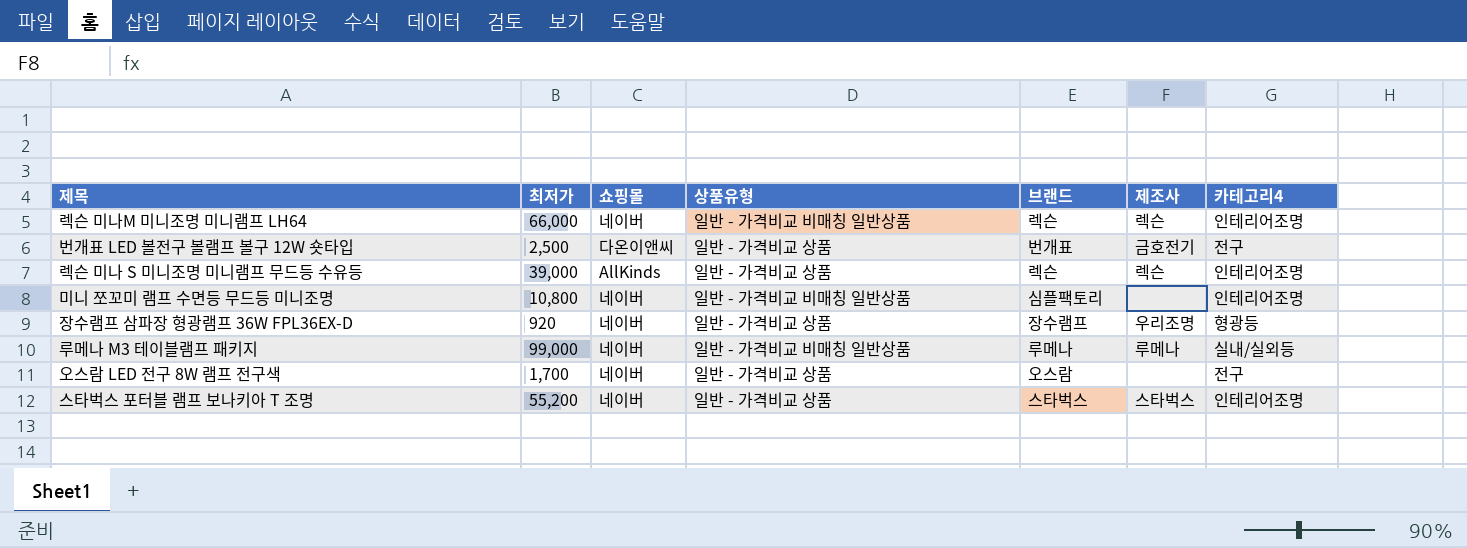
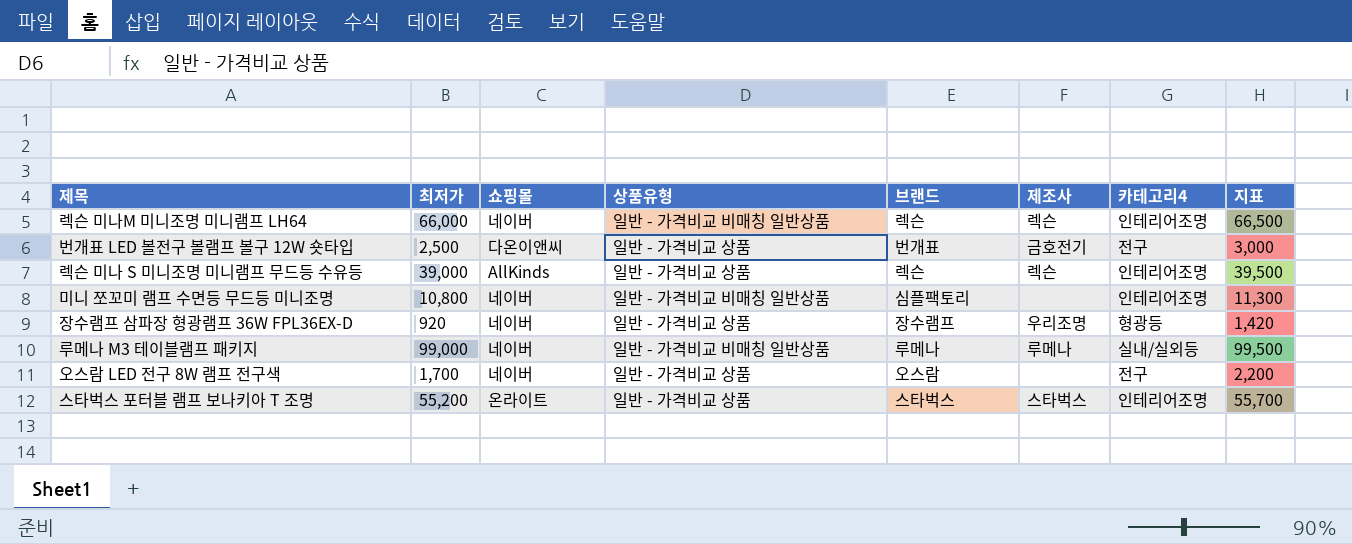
column 지표 | formula: none -> [최저가] + 500
스타벅스 포터블 램프 보나키아 T 조명 | 쇼핑몰: 네이버 -> 온라이트

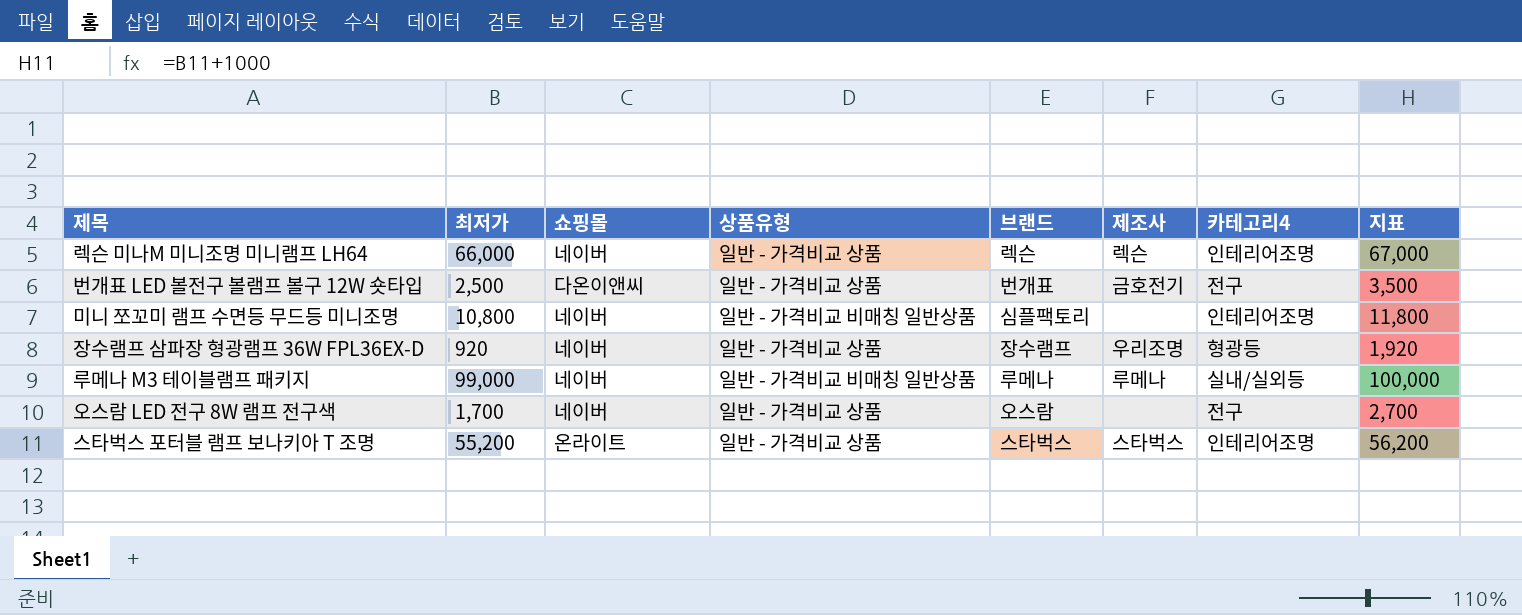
column 지표 | formula: [최저가] + 500 -> [최저가] + 1000
row 렉슨 미나 S 미니조명 미니램프 무드등 수유등: 39,000 | AllKinds | 일반 - 가격비교 상품 | 렉슨 | 렉슨 | 인테리어조명 | 39,500 -> none
렉슨 미나M 미니조명 미니램프 LH64 | 상품유형: 일반 - 가격비교 비매칭 일반상품 -> 일반 - 가격비교 상품

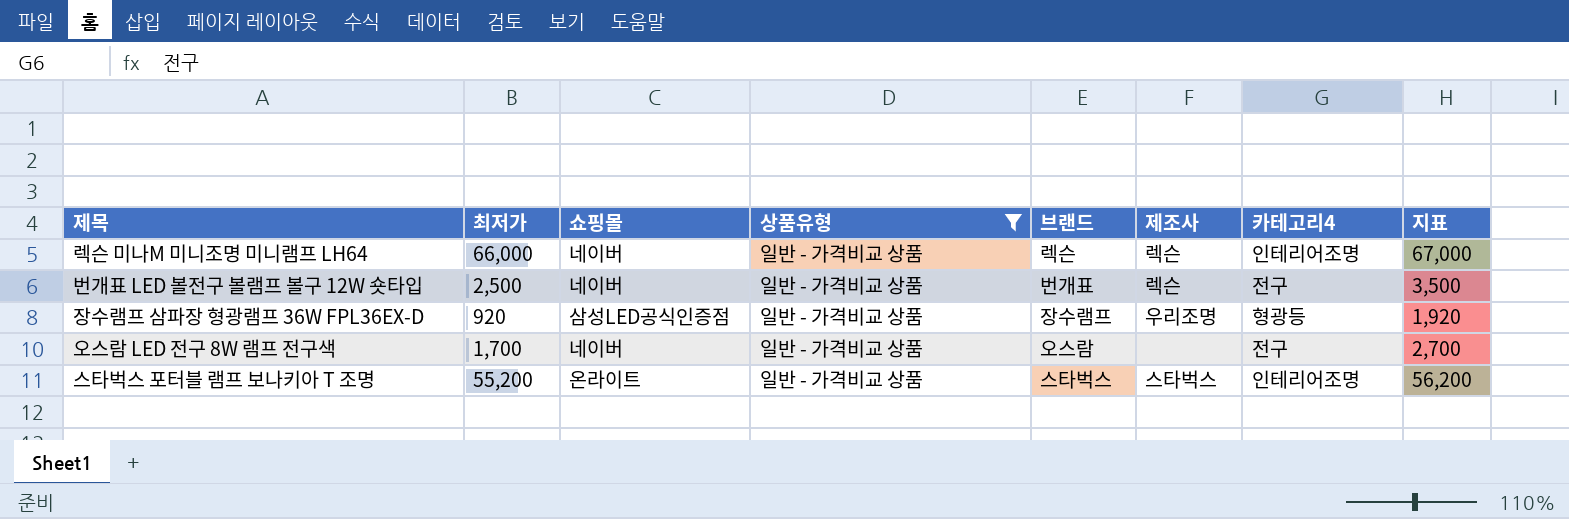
filter: none -> 상품유형 = 일반 - 가격비교 상품
번개표 LED 볼전구 볼램프 볼구 12W 숏타입 | 쇼핑몰: 다온이앤씨 -> 네이버
번개표 LED 볼전구 볼램프 볼구 12W 숏타입 | 제조사: 금호전기 -> 렉슨
장수램프 삼파장 형광램프 36W FPL36EX-D | 쇼핑몰: 네이버 -> 삼성LED공식인증점

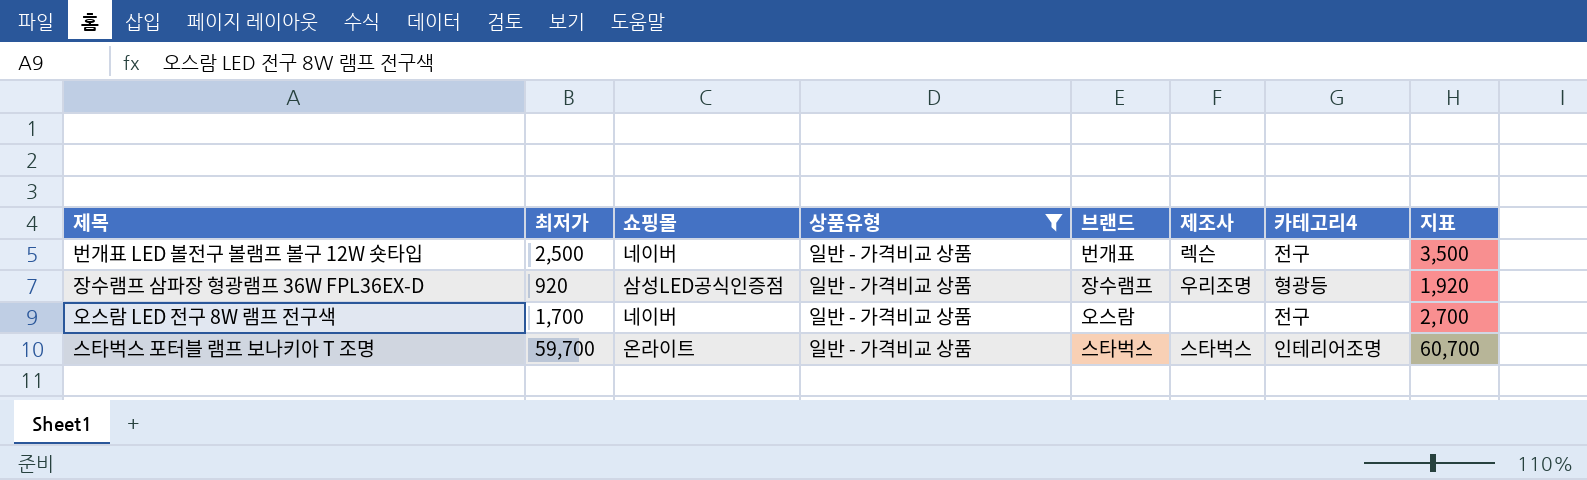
row 렉슨 미나M 미니조명 미니램프 LH64: 66,000 | 네이버 | 일반 - 가격비교 상품 | 렉슨 | 렉슨 | 인테리어조명 | 67,000 -> none
스타벅스 포터블 램프 보나키아 T 조명 | 최저가: 55,200 -> 59,700
스타벅스 포터블 램프 보나키아 T 조명 | 지표: 56,200 -> 60,700

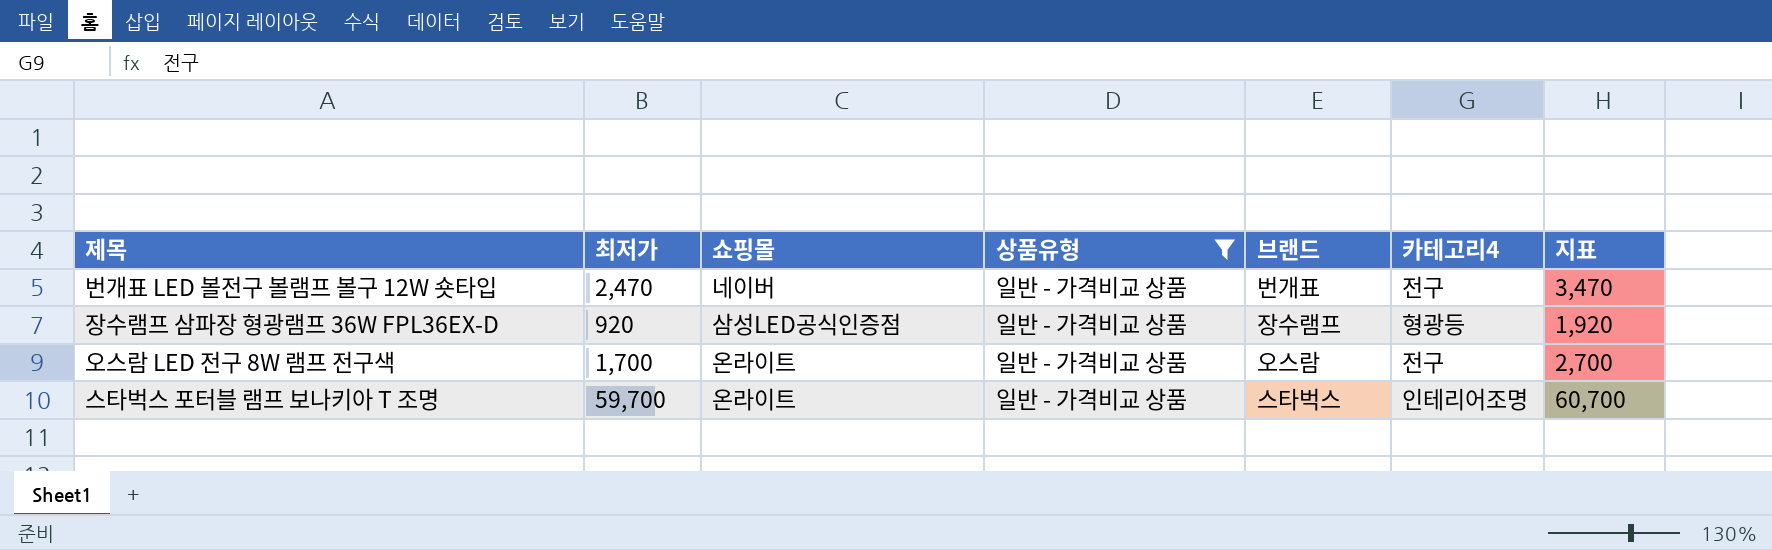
column 제조사 | position: 6 -> none
번개표 LED 볼전구 볼램프 볼구 12W 숏타입 | 최저가: 2,500 -> 2,470
번개표 LED 볼전구 볼램프 볼구 12W 숏타입 | 지표: 3,500 -> 3,470
오스람 LED 전구 8W 램프 전구색 | 쇼핑몰: 네이버 -> 온라이트

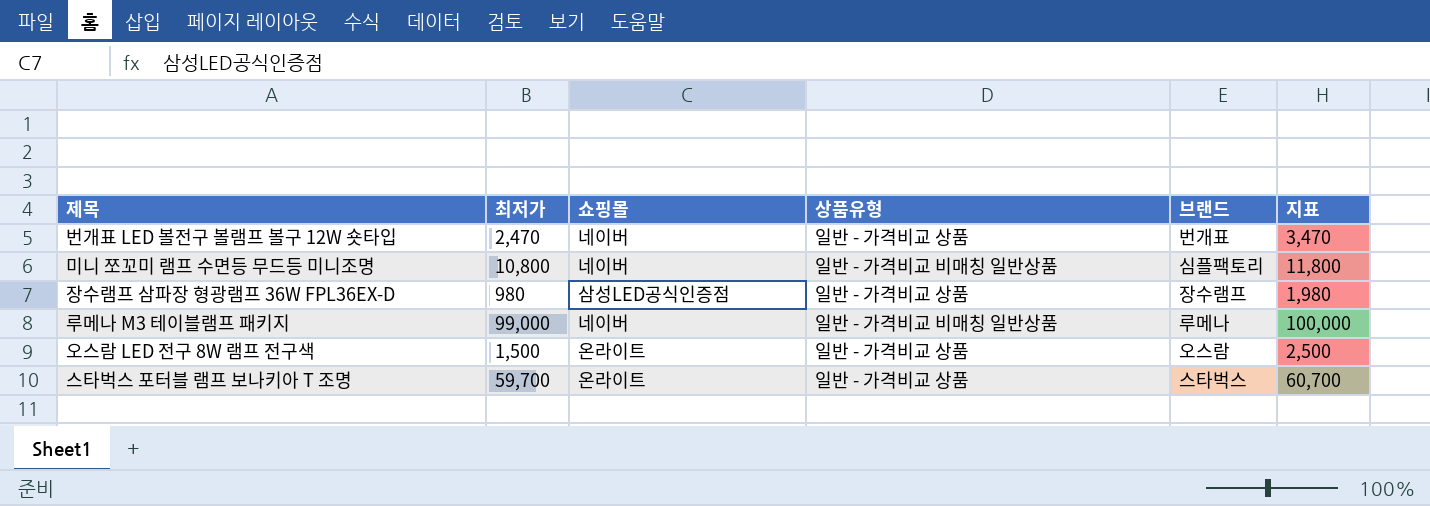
filter: 상품유형 = 일반 - 가격비교 상품 -> none
column 카테고리4 | position: 6 -> none
장수램프 삼파장 형광램프 36W FPL36EX-D | 최저가: 920 -> 980
장수램프 삼파장 형광램프 36W FPL36EX-D | 지표: 1,920 -> 1,980
오스람 LED 전구 8W 램프 전구색 | 최저가: 1,700 -> 1,500
오스람 LED 전구 8W 램프 전구색 | 지표: 2,700 -> 2,500

